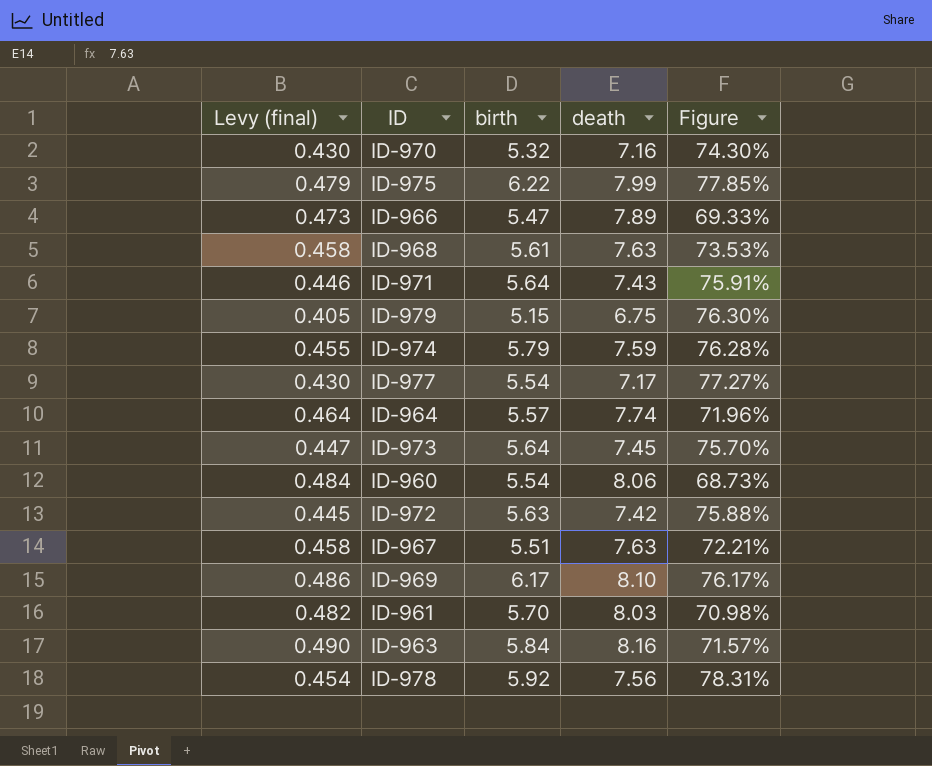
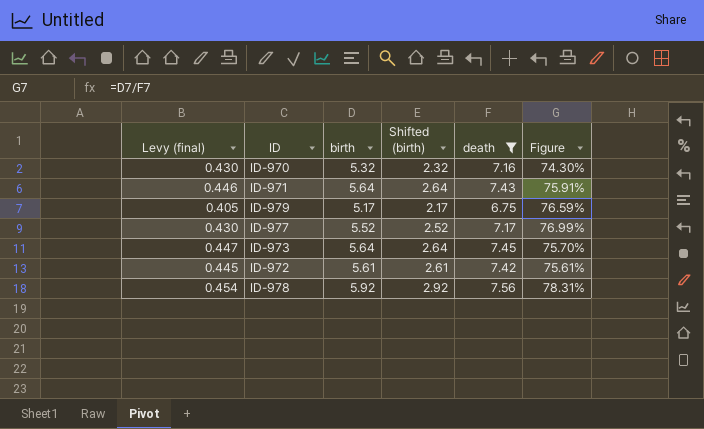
filter: none -> death <= 7.56
column Shifted (birth) | formula: none -> [birth] - 3
ID-979 | birth: 5.15 -> 5.17
ID-979 | Figure: 76.30% -> 76.59%
ID-977 | birth: 5.54 -> 5.52
ID-977 | Figure: 77.27% -> 76.99%
ID-972 | birth: 5.63 -> 5.61
ID-972 | Figure: 75.88% -> 75.61%

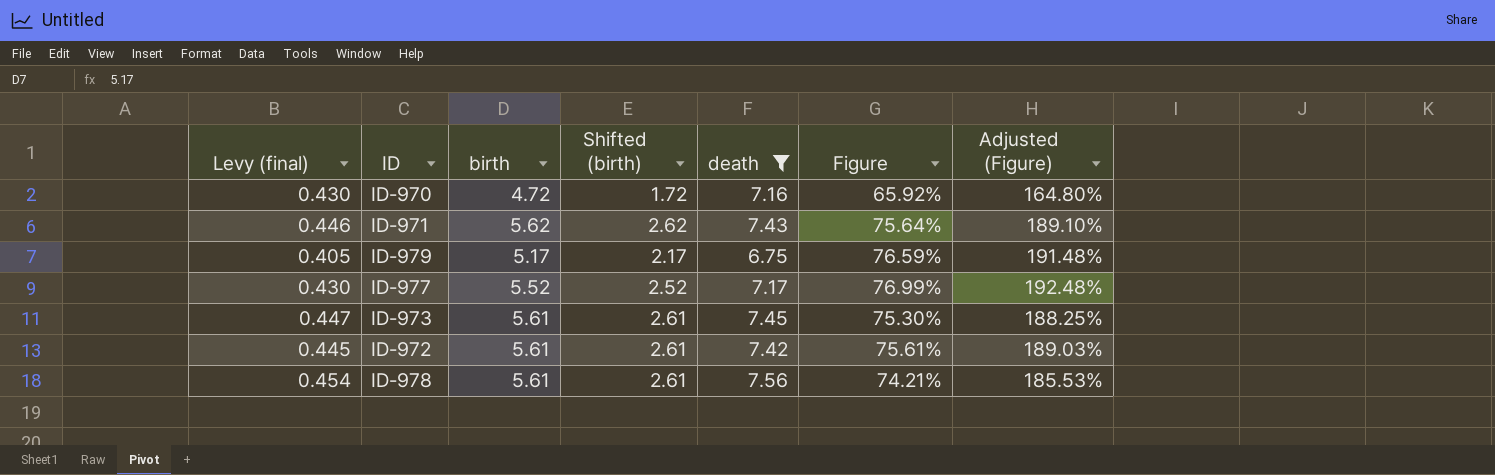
column Adjusted (Figure) | formula: none -> [Figure] * 2.5
ID-970 | birth: 5.32 -> 4.72
ID-970 | Shifted (birth): 2.32 -> 1.72
ID-970 | Figure: 74.30% -> 65.92%
ID-971 | birth: 5.64 -> 5.62
ID-971 | Shifted (birth): 2.64 -> 2.62
ID-971 | Figure: 75.91% -> 75.64%
ID-973 | birth: 5.64 -> 5.61
ID-973 | Shifted (birth): 2.64 -> 2.61
ID-973 | Figure: 75.70% -> 75.30%
ID-978 | birth: 5.92 -> 5.61
ID-978 | Shifted (birth): 2.92 -> 2.61
ID-978 | Figure: 78.31% -> 74.21%

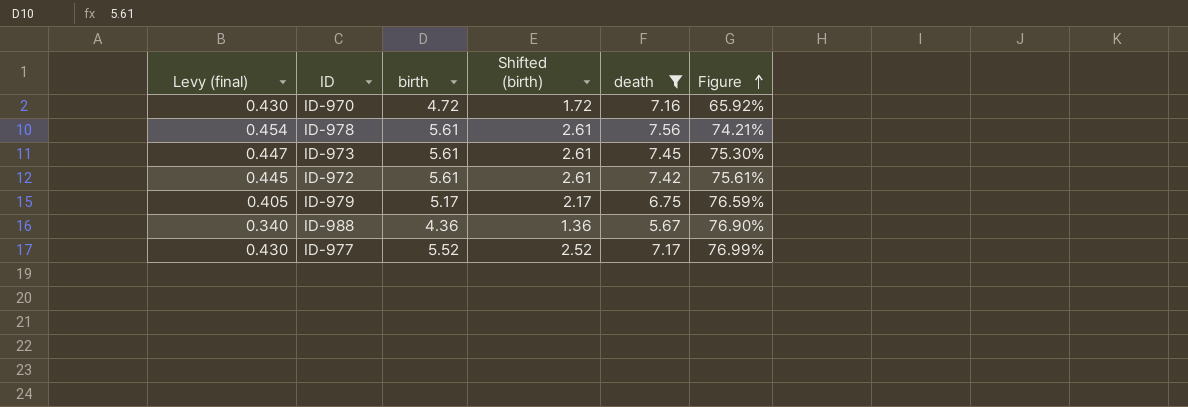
row order: none -> Figure ascending
column Adjusted (Figure) | formula: [Figure] * 2.5 -> none
row ID-971: 0.446 | 5.62 | 2.62 | 7.43 | 75.64% | 189.10% -> none
row ID-988: none -> 0.340 | 4.36 | 1.36 | 5.67 | 76.90%

